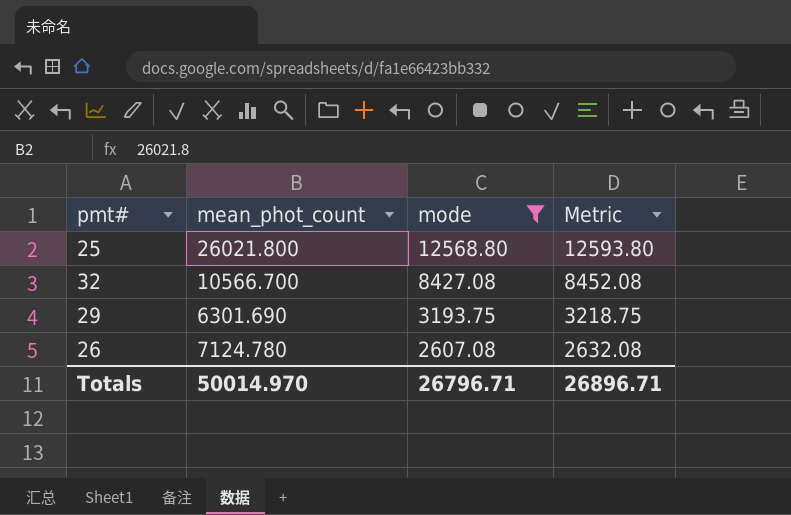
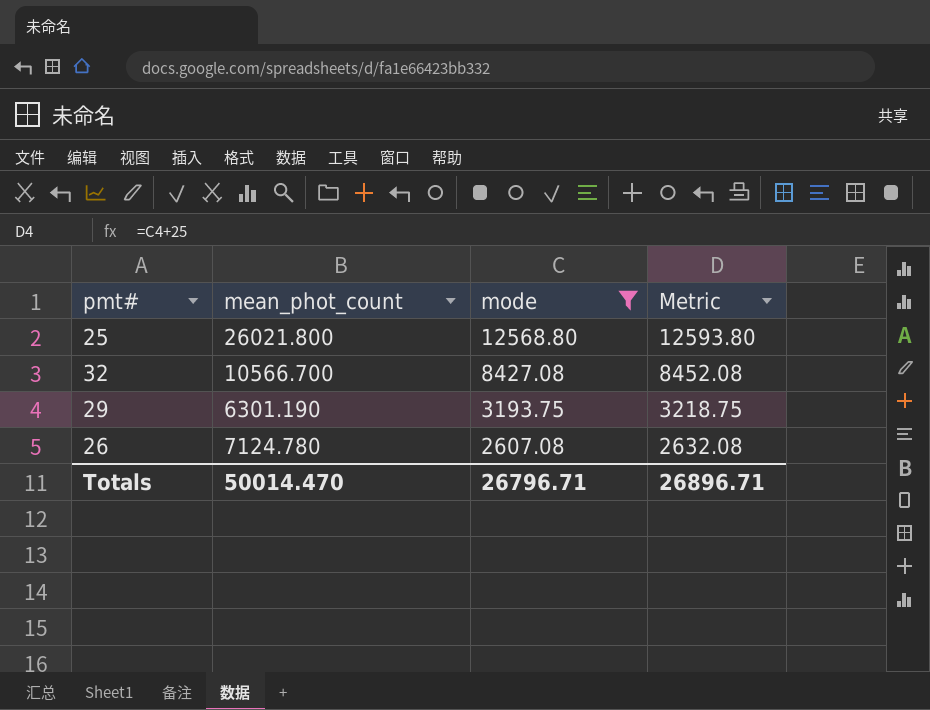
29 | mean_phot_count: 6301.690 -> 6301.190
Totals | mean_phot_count: 50014.970 -> 50014.470

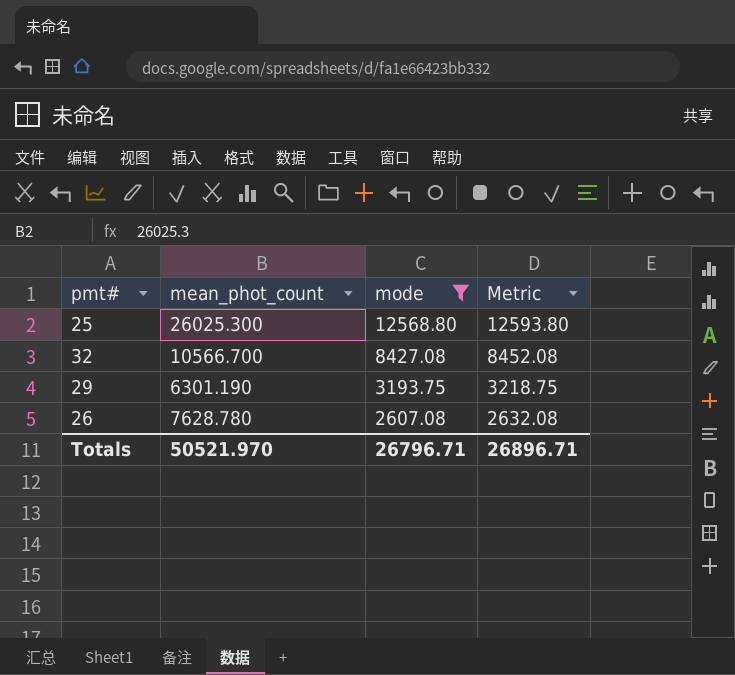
25 | mean_phot_count: 26021.800 -> 26025.300
26 | mean_phot_count: 7124.780 -> 7628.780
Totals | mean_phot_count: 50014.470 -> 50521.970

